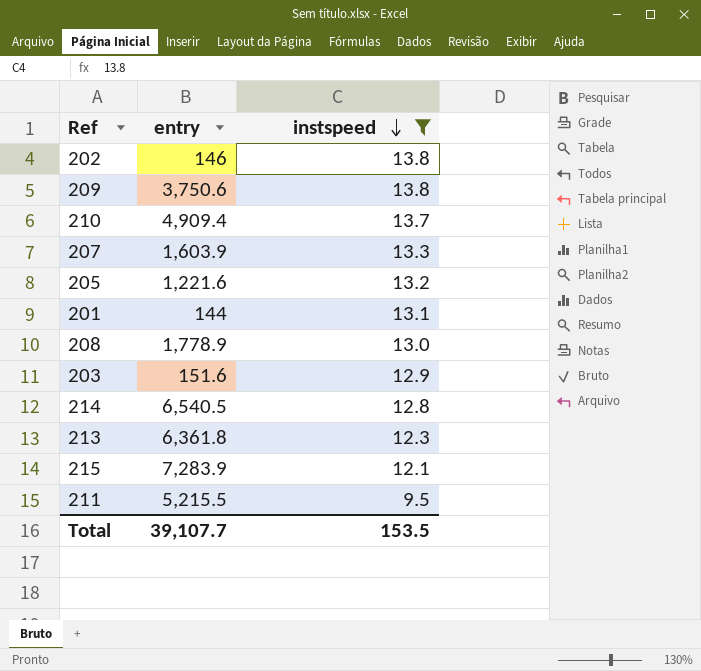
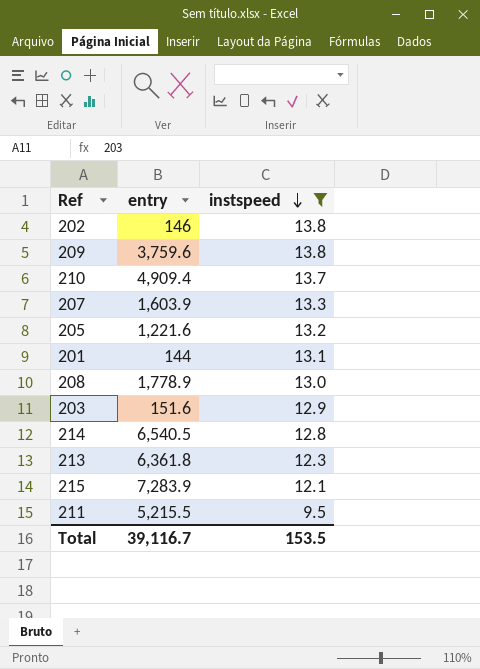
209 | entry: 3,750.6 -> 3,759.6
Total | entry: 39,107.7 -> 39,116.7

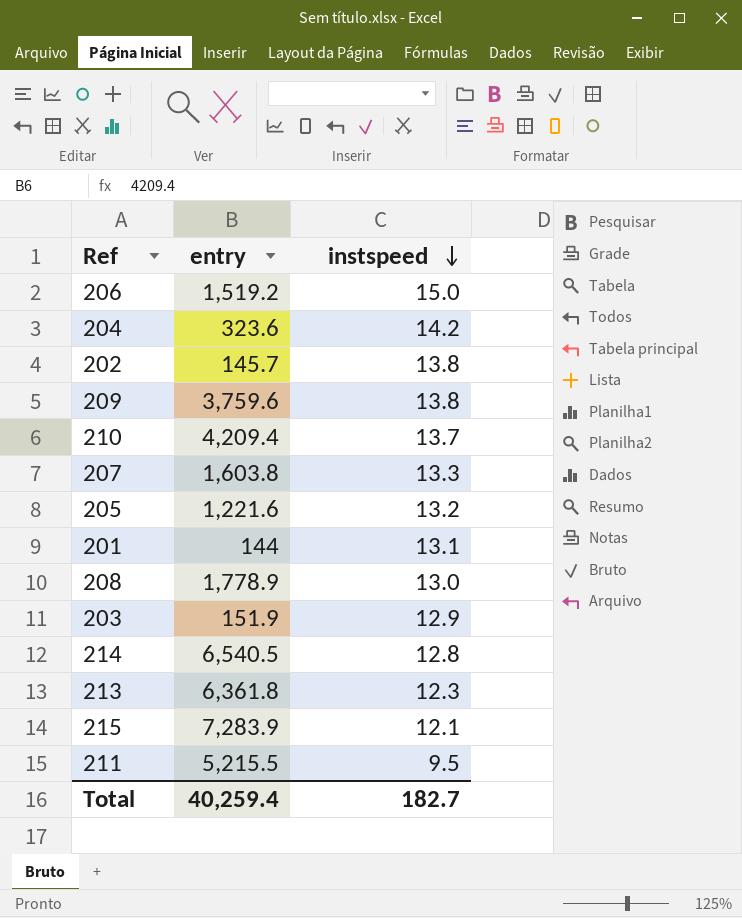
filter: instspeed <= 13.8 -> none
202 | entry: 146 -> 145.7
210 | entry: 4,909.4 -> 4,209.4
207 | entry: 1,603.9 -> 1,603.8
203 | entry: 151.6 -> 151.9
Total | entry: 39,116.7 -> 40,259.4
Total | instspeed: 153.5 -> 182.7

